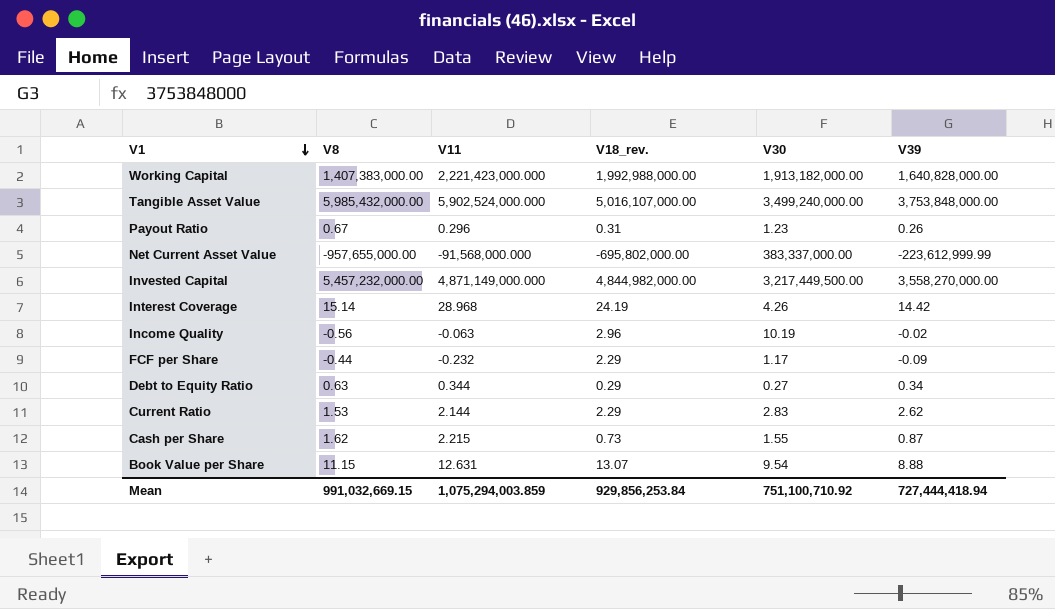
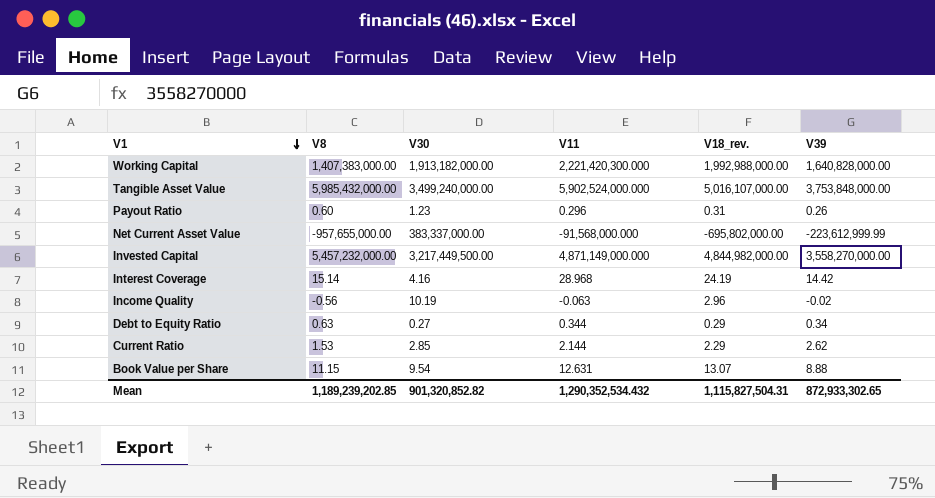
column V30 | position: 5 -> 3
row FCF per Share: -0.44 | -0.232 | 2.29 | 1.17 | -0.09 -> none
row Cash per Share: 1.62 | 2.215 | 0.73 | 1.55 | 0.87 -> none
Working Capital | V11: 2,221,423,000.000 -> 2,221,420,300.000
Payout Ratio | V8: 0.67 -> 0.60
Interest Coverage | V30: 4.26 -> 4.16
Current Ratio | V30: 2.83 -> 2.85
Mean | V8: 991,032,669.15 -> 1,189,239,202.85
Mean | V30: 751,100,710.92 -> 901,320,852.82
Mean | V11: 1,075,294,003.859 -> 1,290,352,534.432
Mean | V18_rev.: 929,856,253.84 -> 1,115,827,504.31
Mean | V39: 727,444,418.94 -> 872,933,302.65

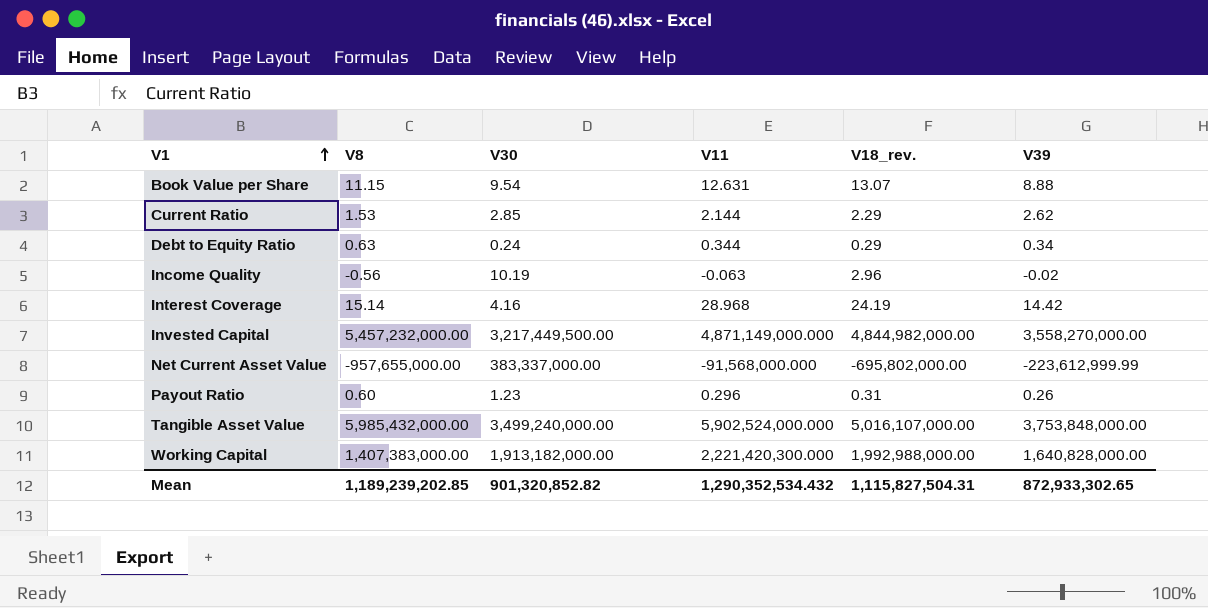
row order: V1 descending -> V1 ascending
Debt to Equity Ratio | V30: 0.27 -> 0.24

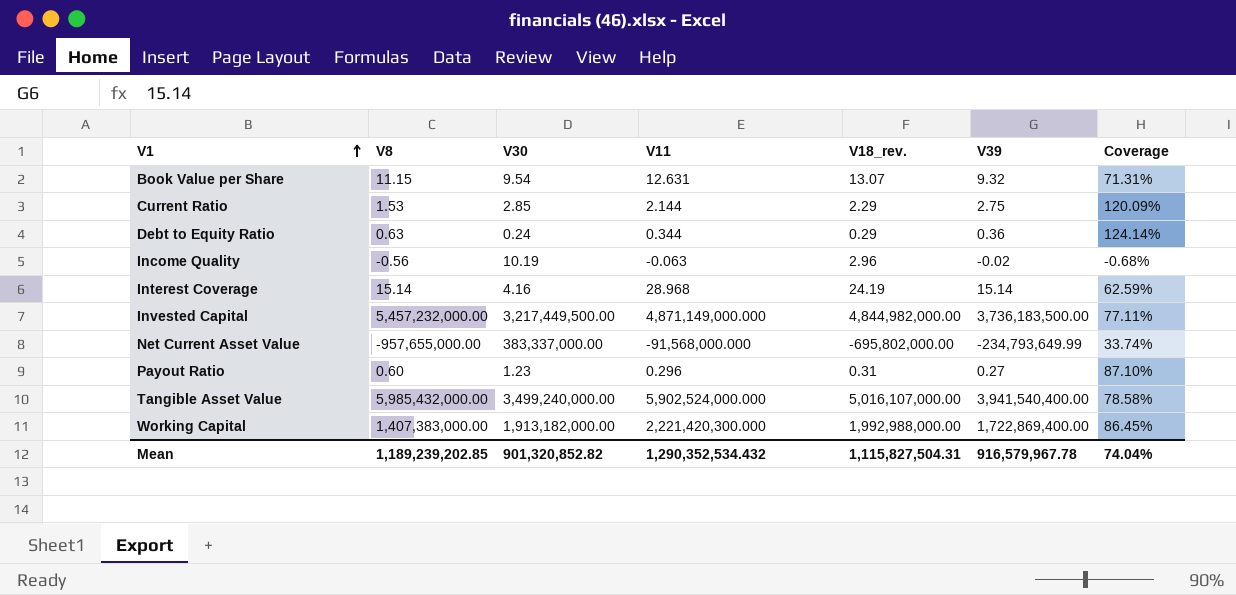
column Coverage | formula: none -> [V39] / [V18_rev.]
Book Value per Share | V39: 8.88 -> 9.32
Current Ratio | V39: 2.62 -> 2.75
Debt to Equity Ratio | V39: 0.34 -> 0.36
Interest Coverage | V39: 14.42 -> 15.14
Invested Capital | V39: 3,558,270,000.00 -> 3,736,183,500.00
Net Current Asset Value | V39: -223,612,999.99 -> -234,793,649.99
Payout Ratio | V39: 0.26 -> 0.27
Tangible Asset Value | V39: 3,753,848,000.00 -> 3,941,540,400.00
Working Capital | V39: 1,640,828,000.00 -> 1,722,869,400.00
Mean | V39: 872,933,302.65 -> 916,579,967.78

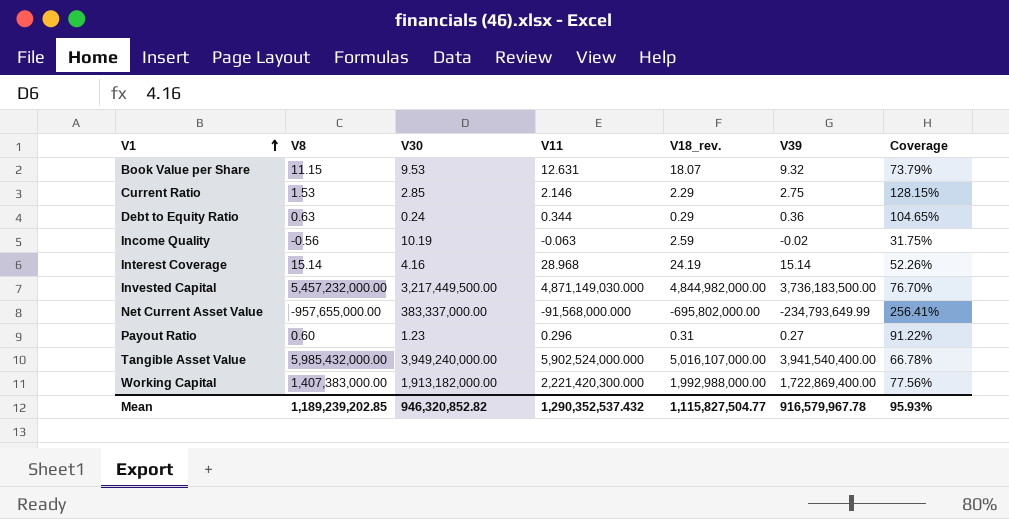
column Coverage | formula: [V39] / [V18_rev.] -> [V39] / [V11]
Book Value per Share | V30: 9.54 -> 9.53
Book Value per Share | V18_rev.: 13.07 -> 18.07
Current Ratio | V11: 2.144 -> 2.146
Income Quality | V18_rev.: 2.96 -> 2.59
Invested Capital | V11: 4,871,149,000.000 -> 4,871,149,030.000
Tangible Asset Value | V30: 3,499,240,000.00 -> 3,949,240,000.00
Mean | V30: 901,320,852.82 -> 946,320,852.82
Mean | V11: 1,290,352,534.432 -> 1,290,352,537.432
Mean | V18_rev.: 1,115,827,504.31 -> 1,115,827,504.77
Mean | Coverage: 74.04% -> 95.93%

